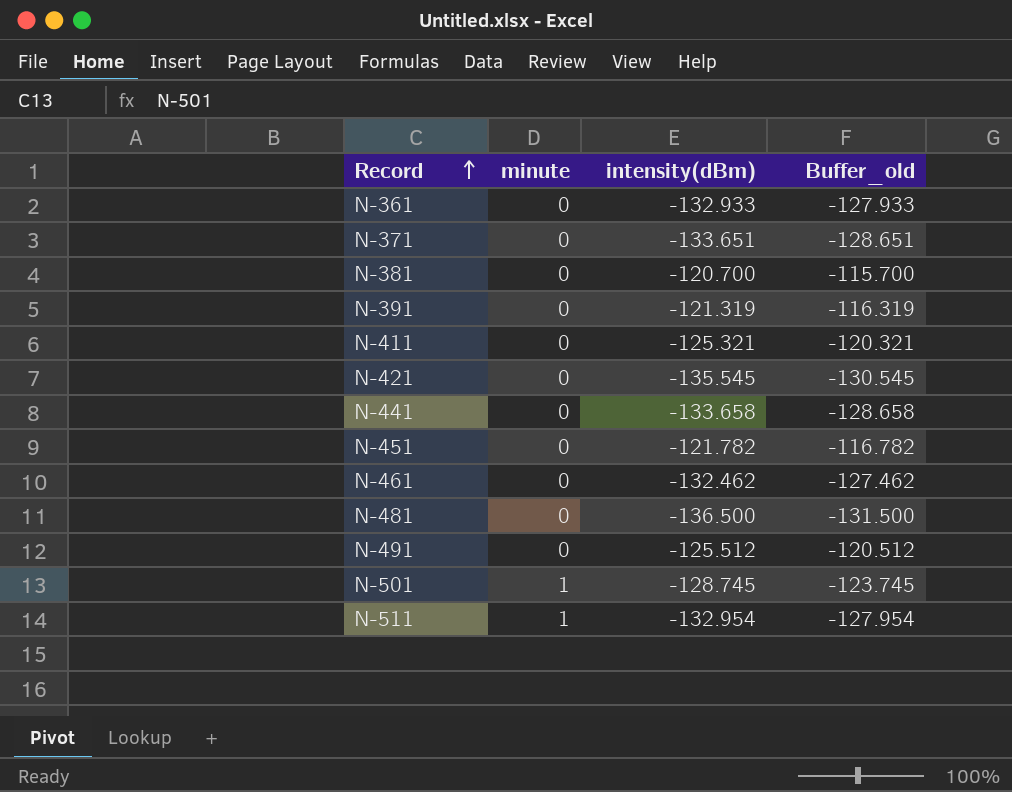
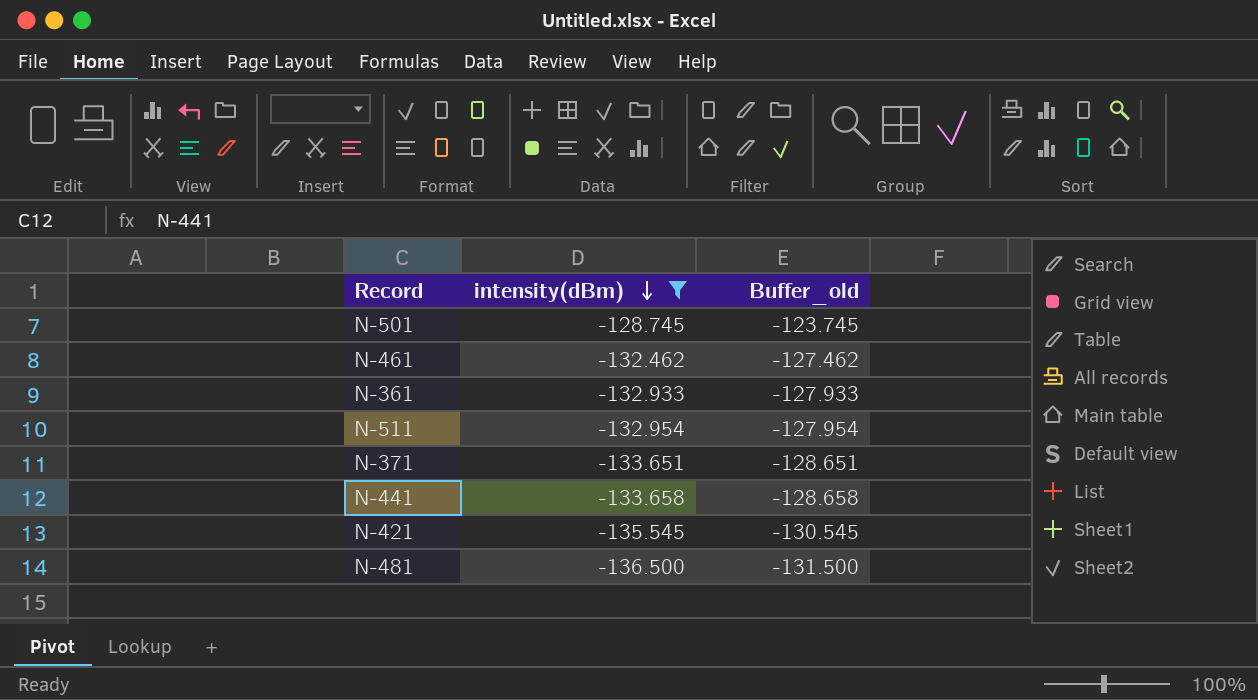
filter: none -> intensity(dBm) <= -128.745
row order: Record ascending -> intensity(dBm) descending
column minute | position: 2 -> none

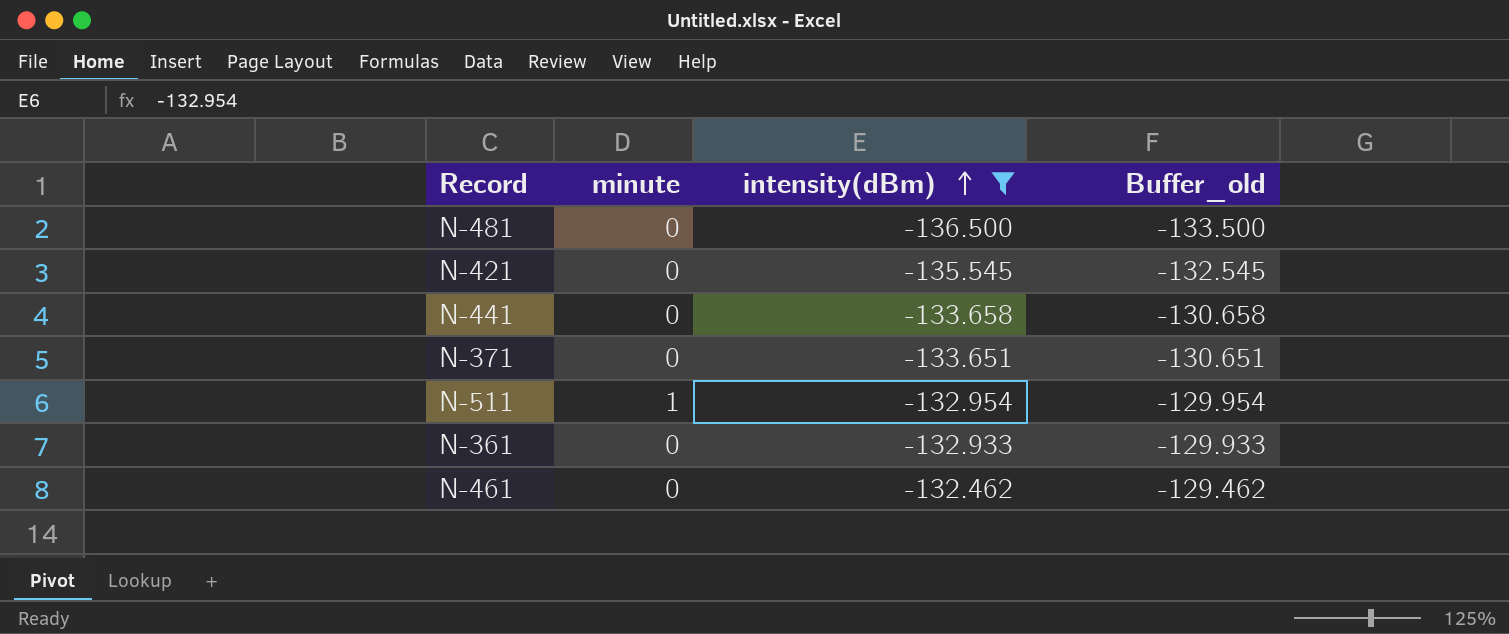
row order: intensity(dBm) descending -> intensity(dBm) ascending
column minute | position: none -> 2
column Buffer_old | formula: [intensity(dBm)] + 5 -> [intensity(dBm)] + 3
row N-501: -128.745 | -123.745 -> none

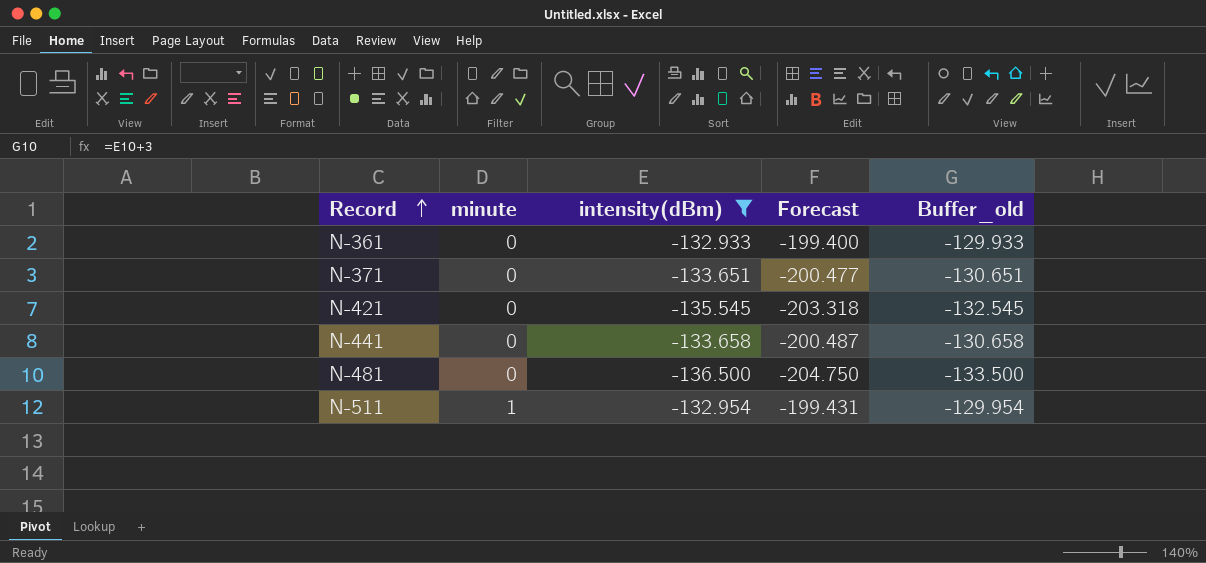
row order: intensity(dBm) ascending -> Record ascending
column Forecast | formula: none -> [intensity(dBm)] * 1.5
row N-461: 0 | -132.462 | -129.462 -> none

